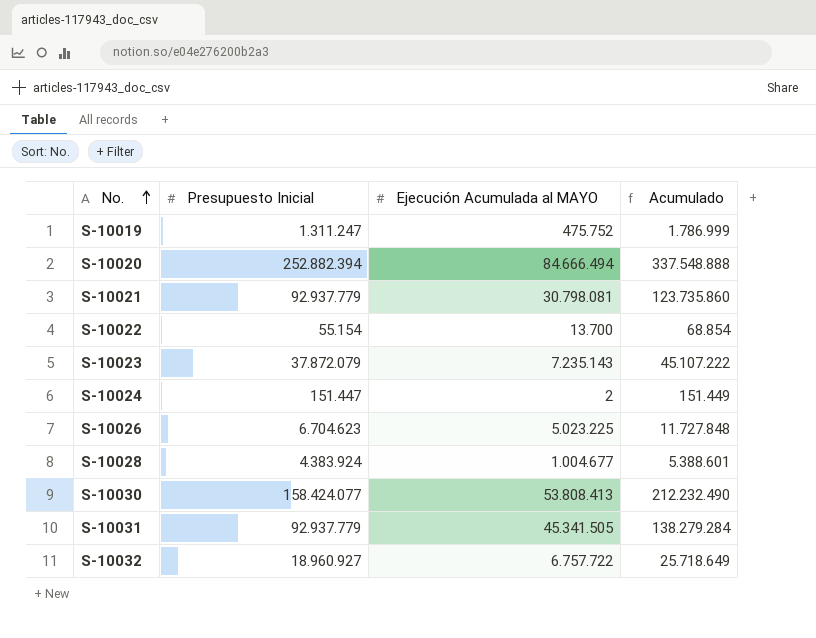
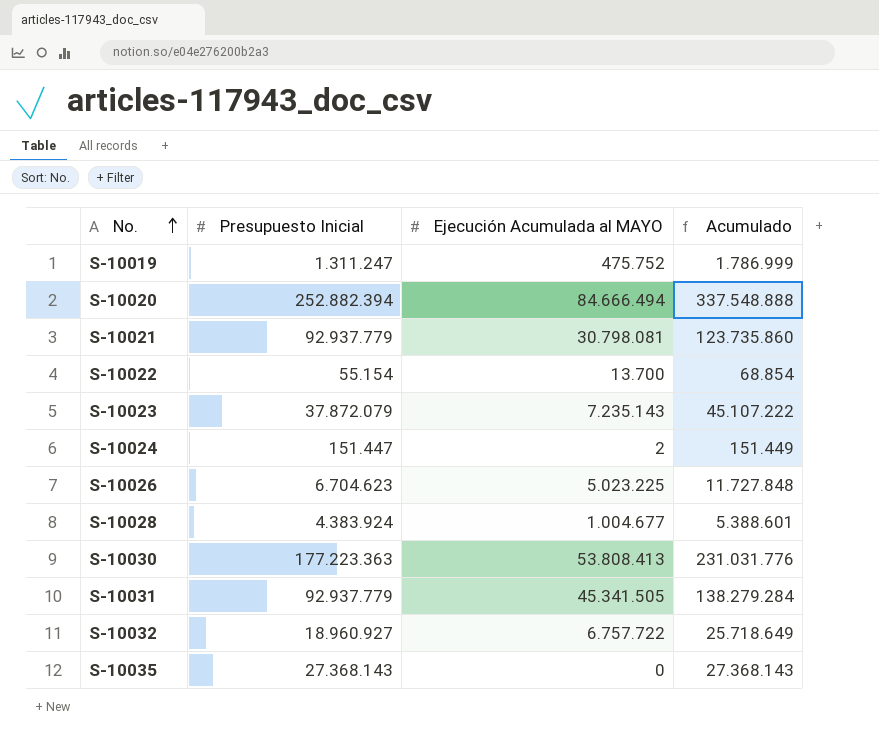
S-10030 | Presupuesto Inicial: 158.424.077 -> 177.223.363
S-10030 | Acumulado: 212.232.490 -> 231.031.776
row S-10035: none -> 27.368.143 | 0 | 27.368.143

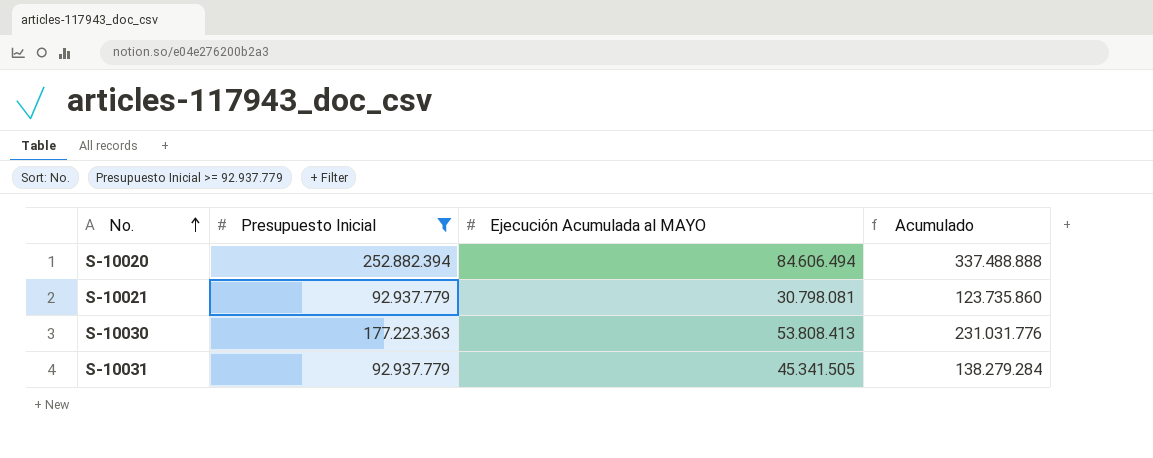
filter: none -> Presupuesto Inicial >= 92.937.779
S-10020 | Ejecución Acumulada al MAYO: 84.666.494 -> 84.606.494
S-10020 | Acumulado: 337.548.888 -> 337.488.888

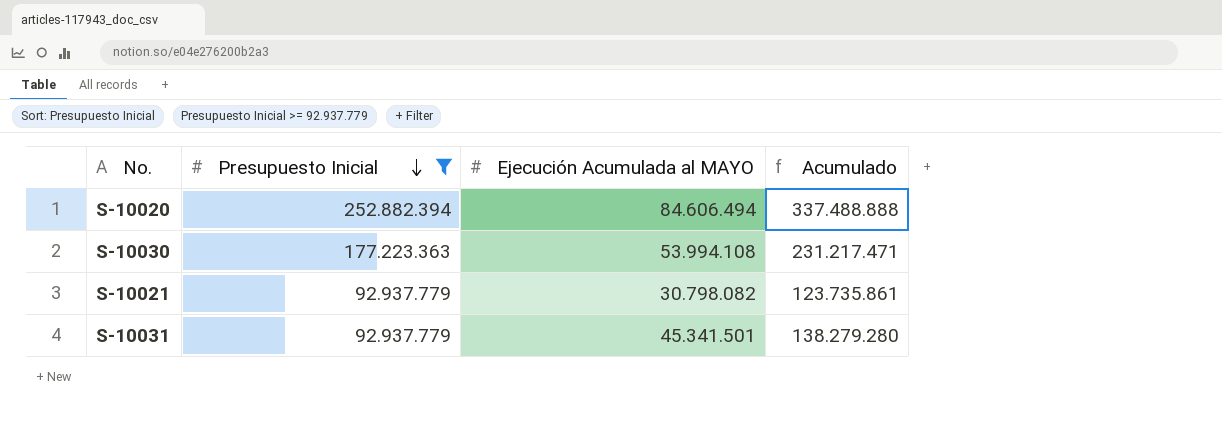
row order: No. ascending -> Presupuesto Inicial descending
S-10030 | Ejecución Acumulada al MAYO: 53.808.413 -> 53.994.108
S-10030 | Acumulado: 231.031.776 -> 231.217.471
S-10021 | Ejecución Acumulada al MAYO: 30.798.081 -> 30.798.082
S-10021 | Acumulado: 123.735.860 -> 123.735.861
S-10031 | Ejecución Acumulada al MAYO: 45.341.505 -> 45.341.501
S-10031 | Acumulado: 138.279.284 -> 138.279.280

